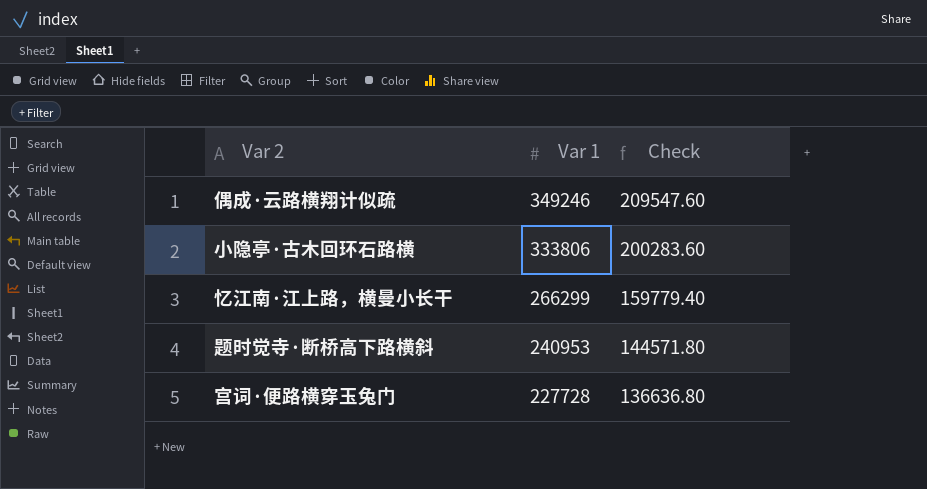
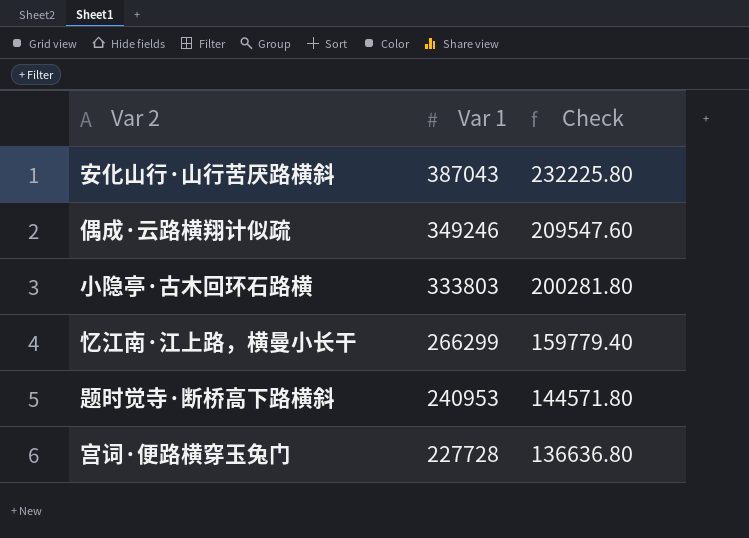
row 安化山行·山行苦厌路横斜: none -> 387043 | 232225.80
小隐亭·古木回环石路横 | Var 1: 333806 -> 333803
小隐亭·古木回环石路横 | Check: 200283.60 -> 200281.80

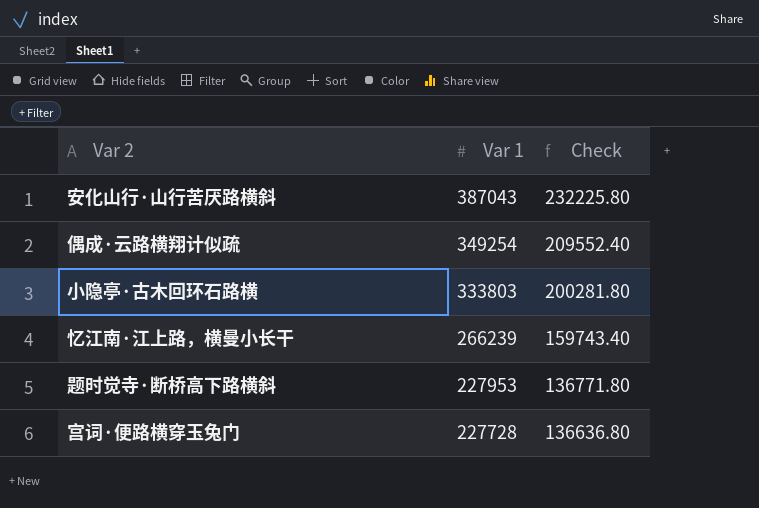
偶成·云路横翔计似疏 | Var 1: 349246 -> 349254
偶成·云路横翔计似疏 | Check: 209547.60 -> 209552.40
忆江南·江上路，横曼小长干 | Var 1: 266299 -> 266239
忆江南·江上路，横曼小长干 | Check: 159779.40 -> 159743.40
题时觉寺·断桥高下路横斜 | Var 1: 240953 -> 227953
题时觉寺·断桥高下路横斜 | Check: 144571.80 -> 136771.80

